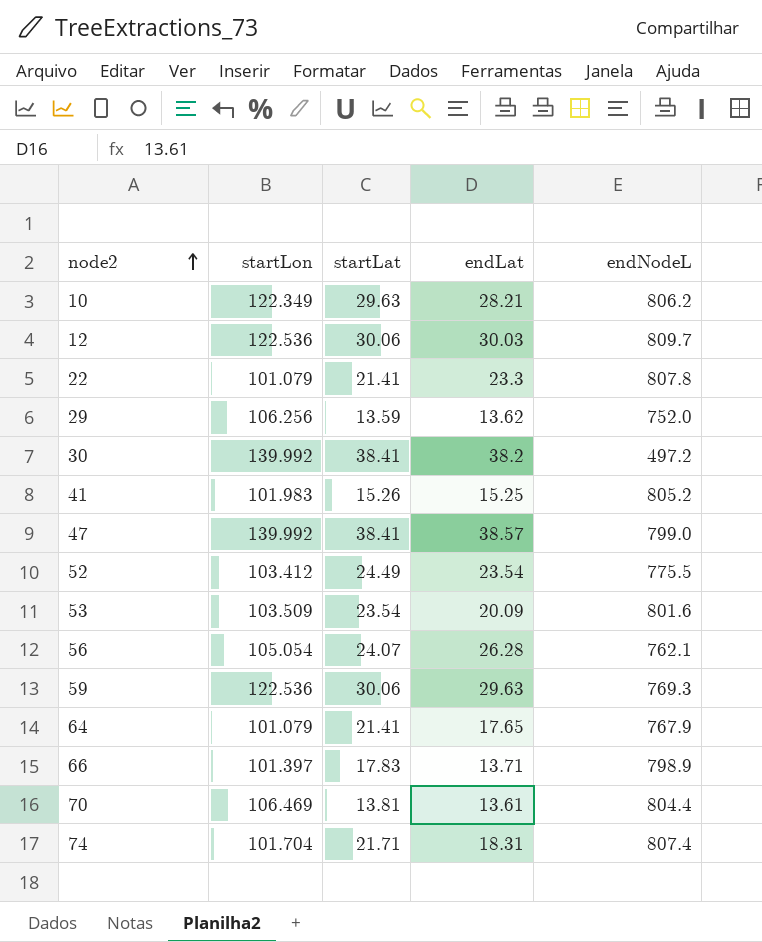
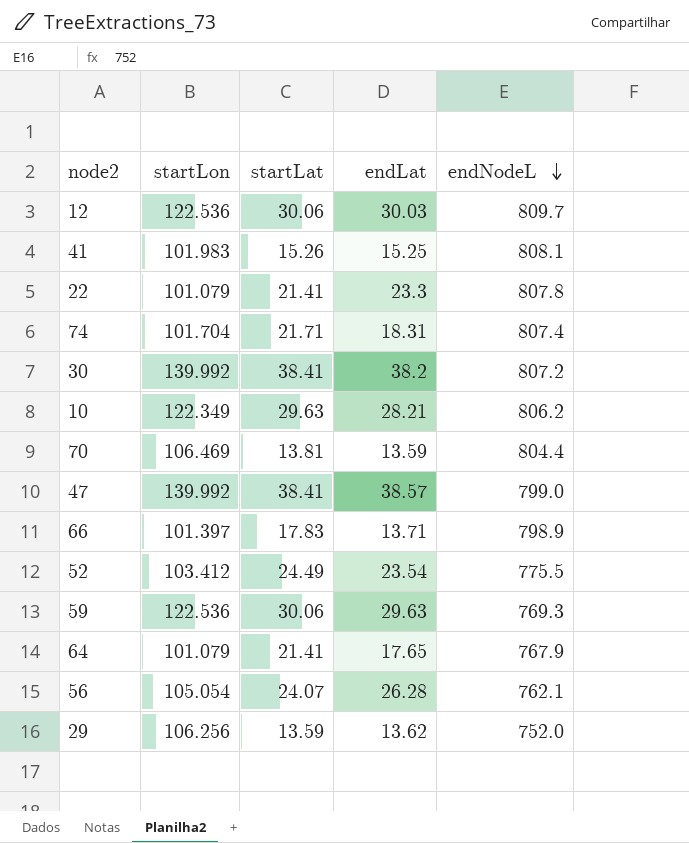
row order: node2 ascending -> endNodeL descending
row 53: 103.509 | 23.54 | 20.09 | 801.6 -> none
41 | endNodeL: 805.2 -> 808.1
30 | endNodeL: 497.2 -> 807.2
70 | endLat: 13.61 -> 13.59

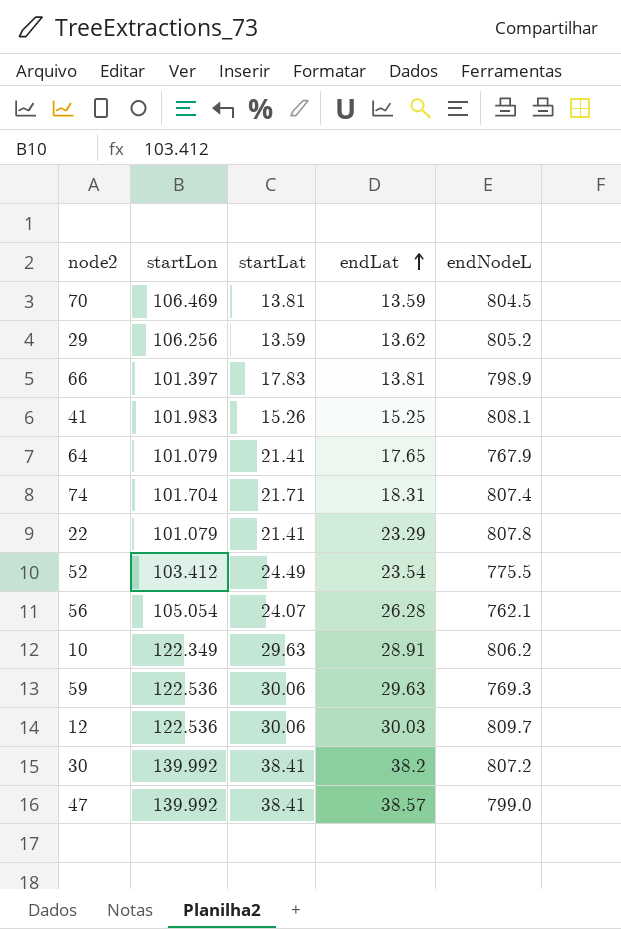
row order: endNodeL descending -> endLat ascending
70 | endNodeL: 804.4 -> 804.5
29 | endNodeL: 752.0 -> 805.2
66 | endLat: 13.71 -> 13.81
22 | endLat: 23.3 -> 23.29
10 | endLat: 28.21 -> 28.91

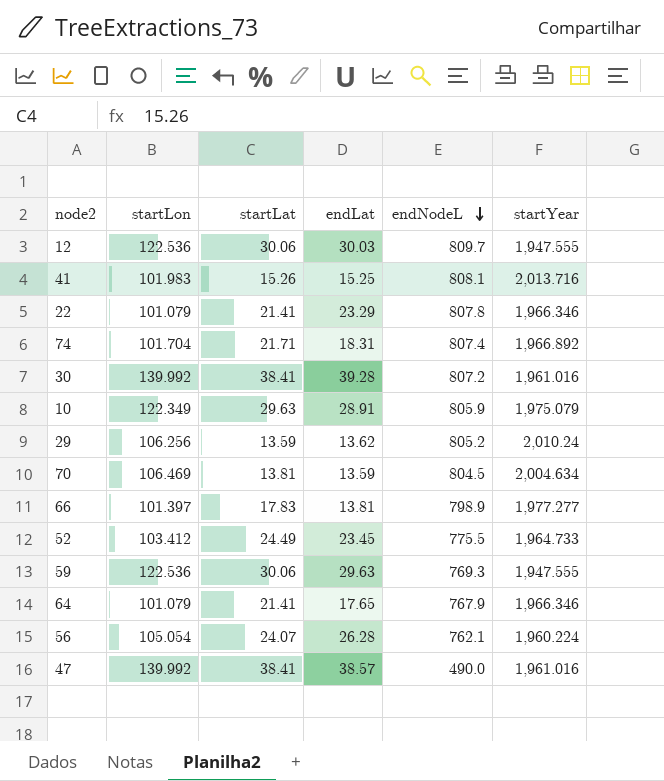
row order: endLat ascending -> endNodeL descending
column startYear | position: none -> 6
30 | endLat: 38.2 -> 39.28
10 | endNodeL: 806.2 -> 805.9
52 | endLat: 23.54 -> 23.45
47 | endNodeL: 799.0 -> 490.0

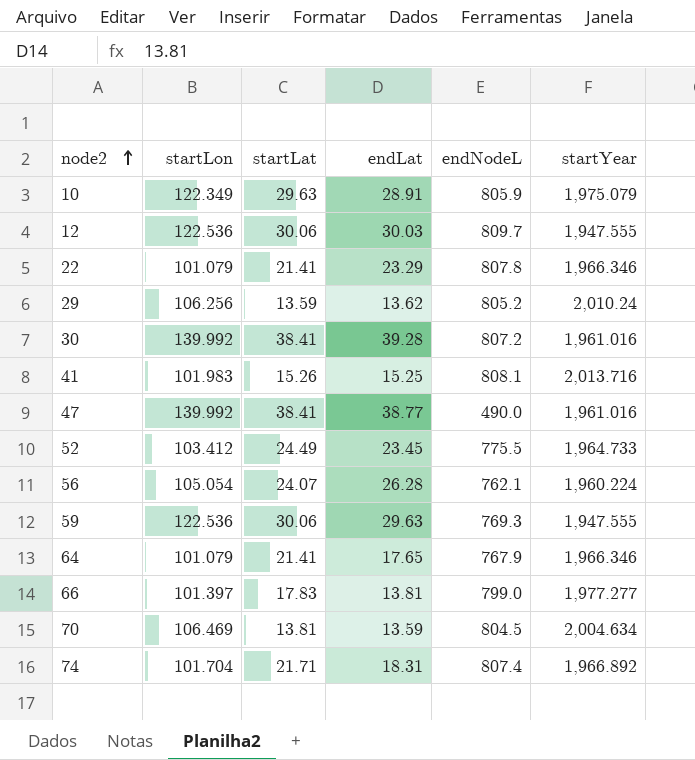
row order: endNodeL descending -> node2 ascending
47 | endLat: 38.57 -> 38.77
66 | endNodeL: 798.9 -> 799.0

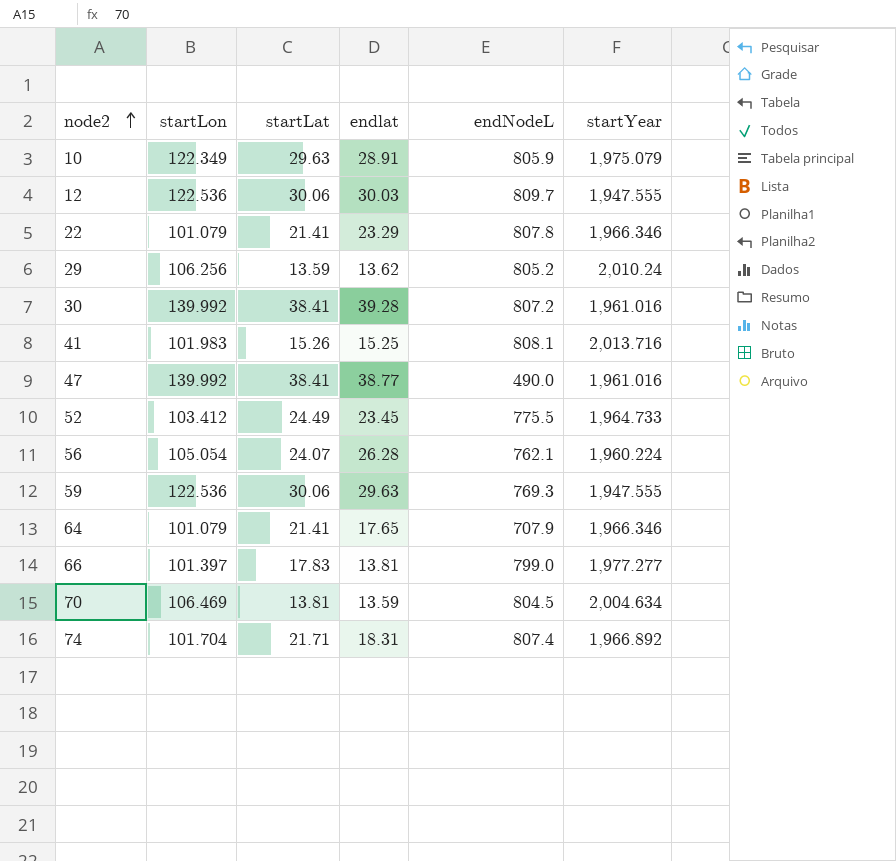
column name: endLat -> endlat
64 | endNodeL: 767.9 -> 707.9

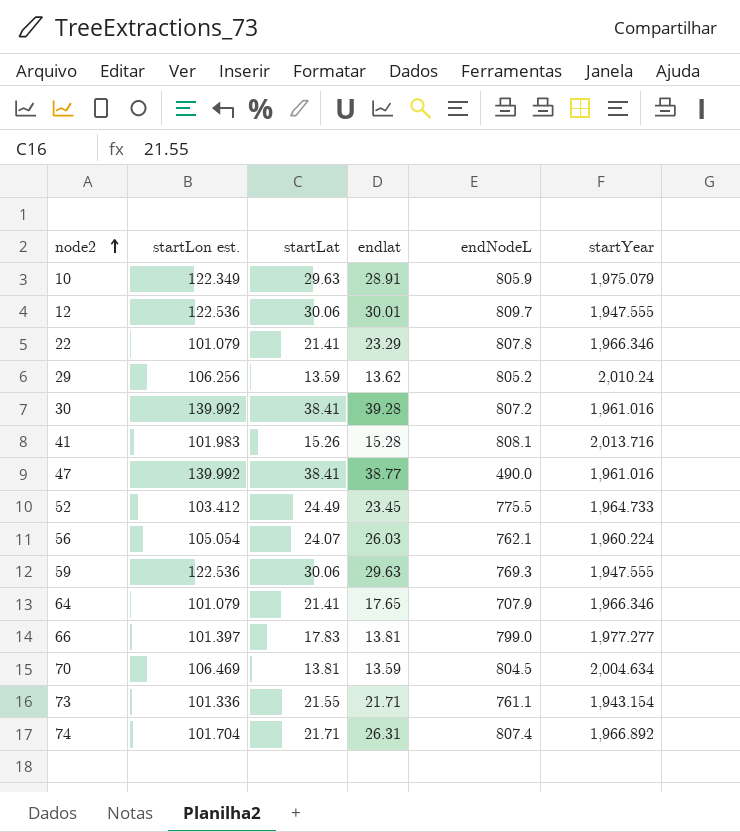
column name: startLon -> startLon est.
12 | endlat: 30.03 -> 30.01
41 | endlat: 15.25 -> 15.28
56 | endlat: 26.28 -> 26.03
row 73: none -> 101.336 | 21.55 | 21.71 | 761.1 | 1,943.154
74 | endlat: 18.31 -> 26.31

